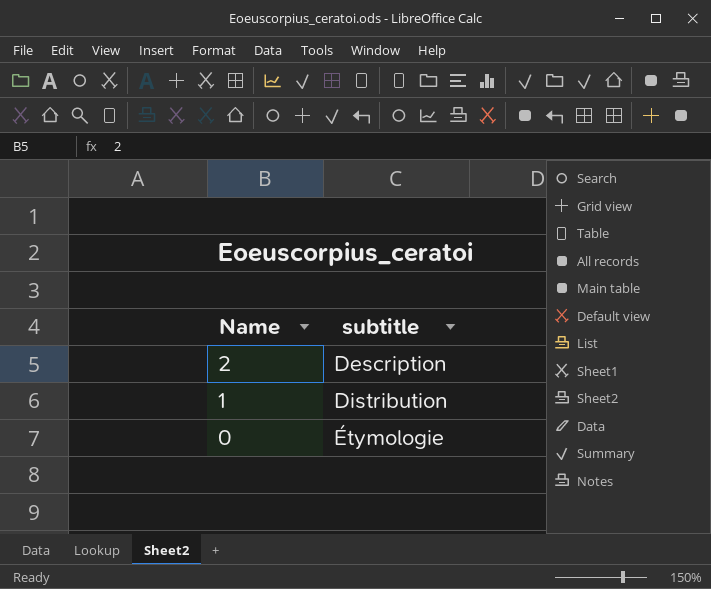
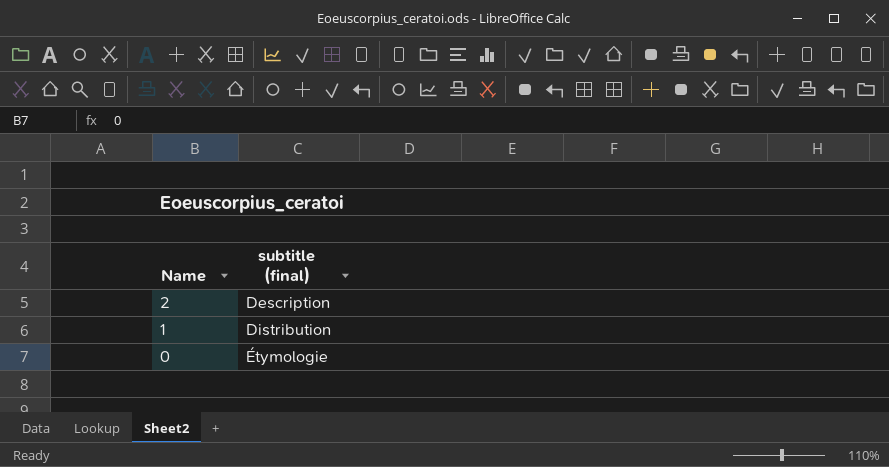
column name: subtitle -> subtitle (final)

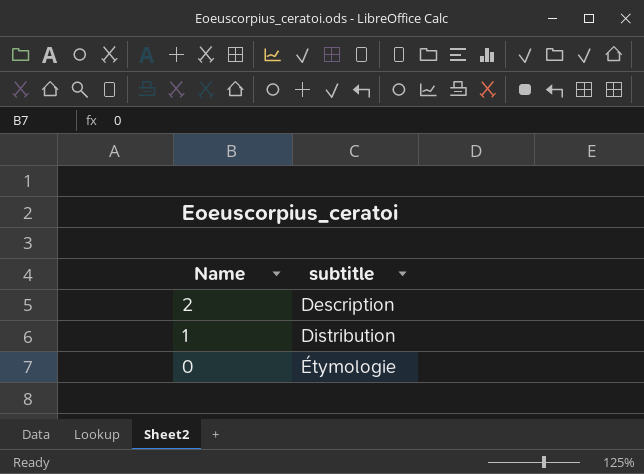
column name: subtitle (final) -> subtitle

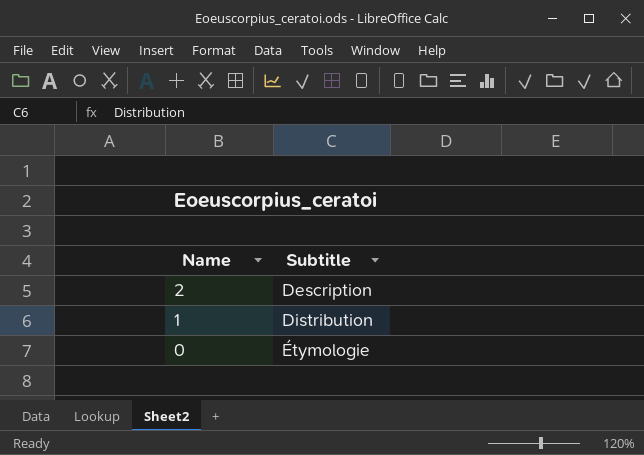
column name: subtitle -> Subtitle

